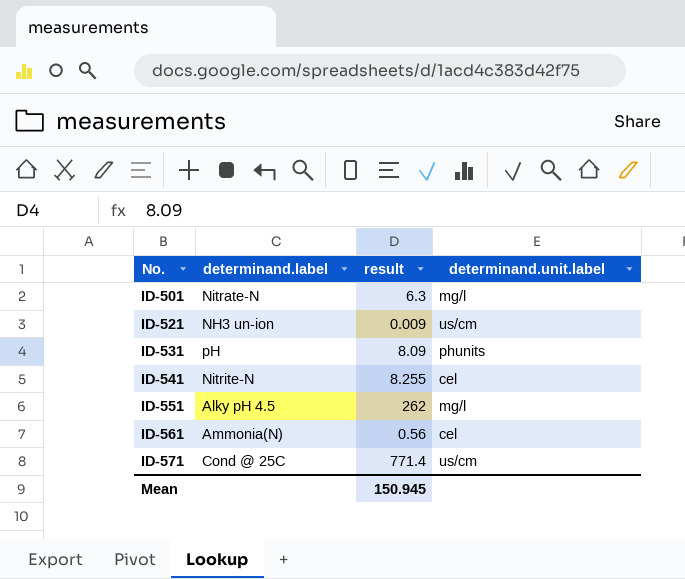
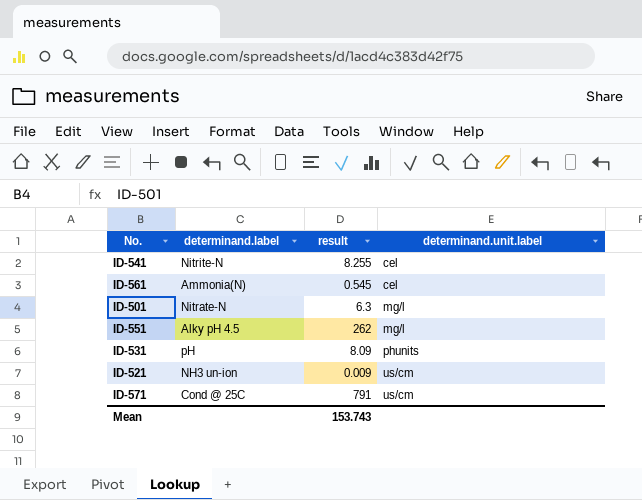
row order: No. ascending -> determinand.unit.label ascending
ID-561 | result: 0.56 -> 0.545
ID-571 | result: 771.4 -> 791
Mean | result: 150.945 -> 153.743

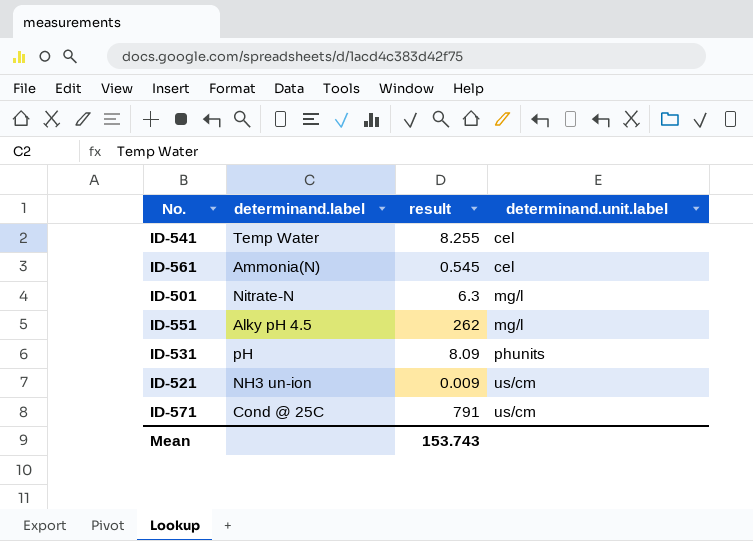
ID-541 | determinand.label: Nitrite-N -> Temp Water

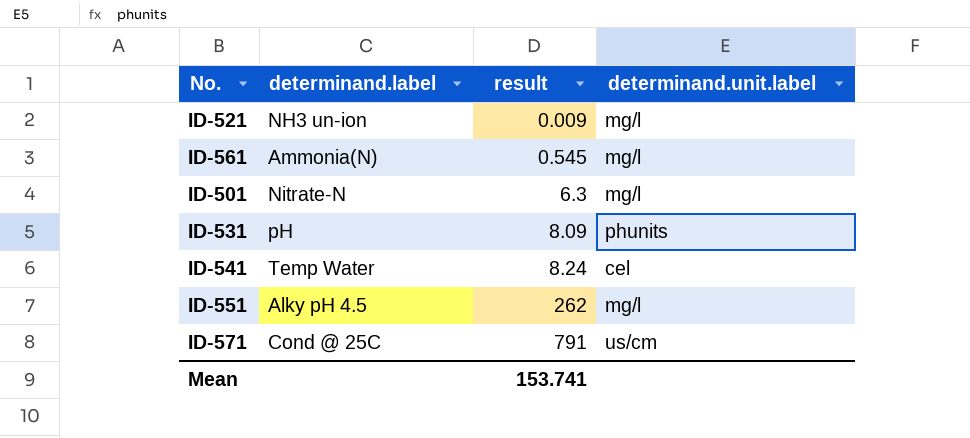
row order: determinand.unit.label ascending -> result ascending
ID-521 | determinand.unit.label: us/cm -> mg/l
ID-561 | determinand.unit.label: cel -> mg/l
ID-541 | result: 8.255 -> 8.24
Mean | result: 153.743 -> 153.741

